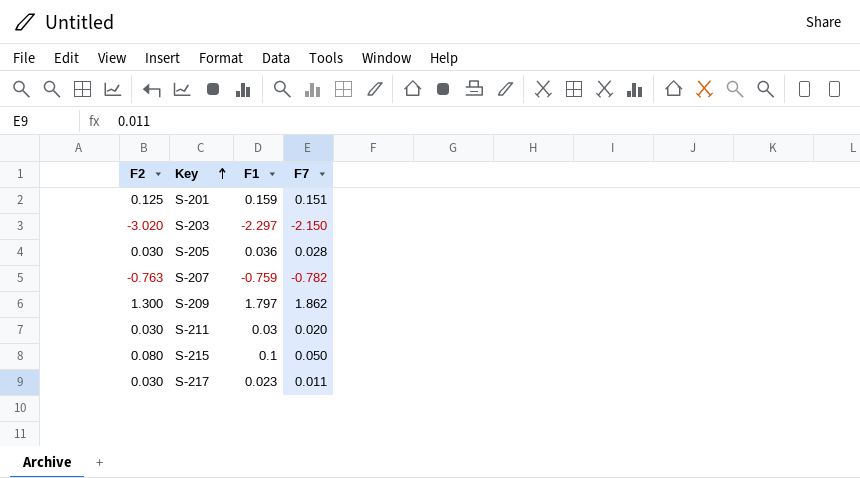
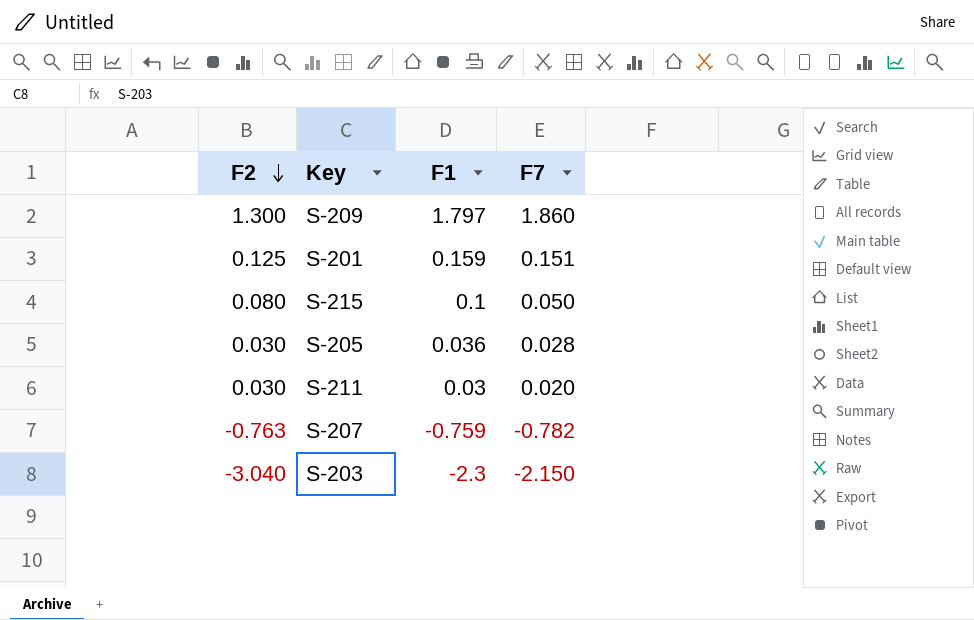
row order: Key ascending -> F2 descending
row S-217: 0.030 | 0.023 | 0.011 -> none
S-209 | F7: 1.862 -> 1.860
S-203 | F2: -3.020 -> -3.040
S-203 | F1: -2.297 -> -2.3

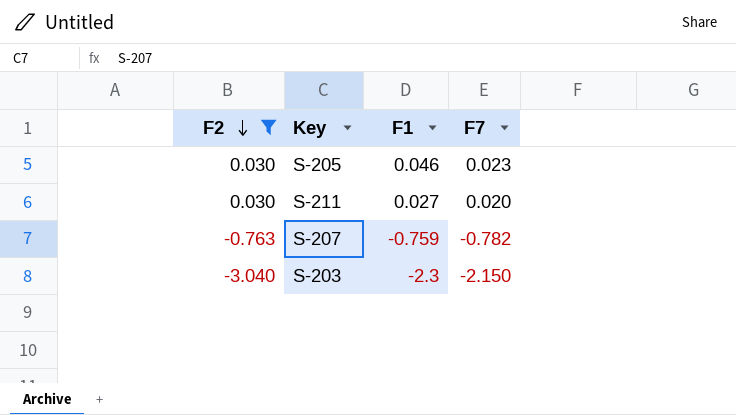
filter: none -> F2 <= 0.030
S-205 | F1: 0.036 -> 0.046
S-205 | F7: 0.028 -> 0.023
S-211 | F1: 0.03 -> 0.027

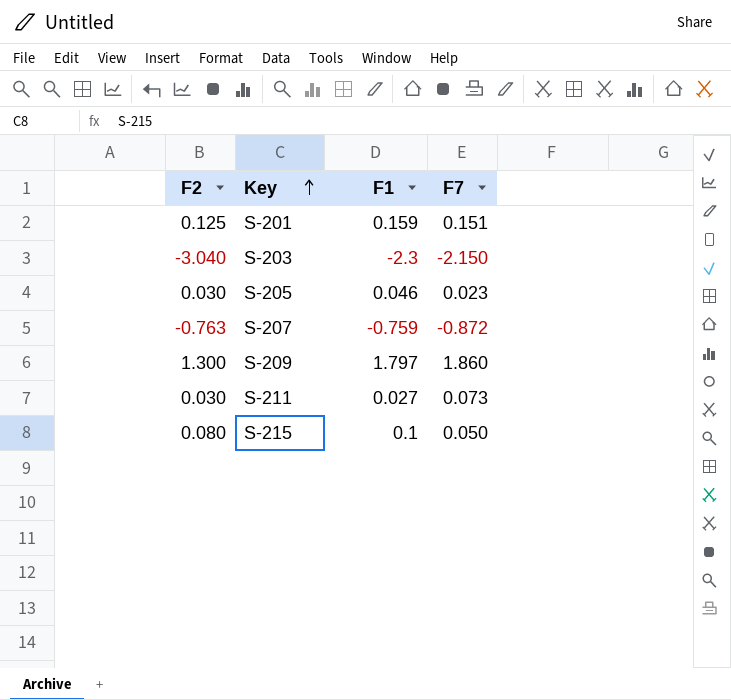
filter: F2 <= 0.030 -> none
row order: F2 descending -> Key ascending
S-207 | F7: -0.782 -> -0.872
S-211 | F7: 0.020 -> 0.073

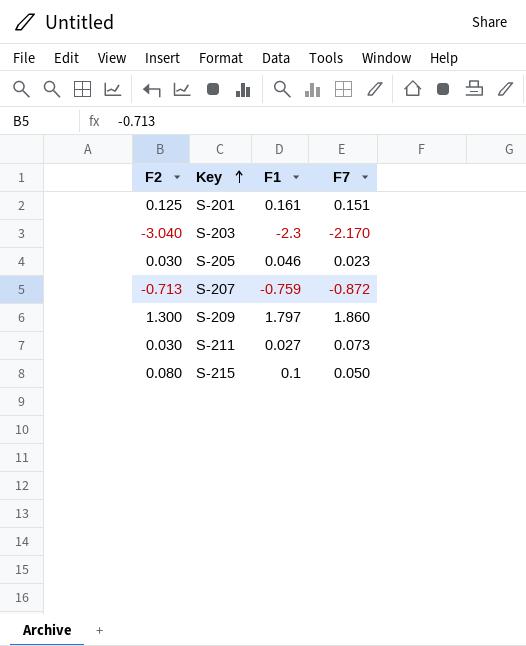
S-201 | F1: 0.159 -> 0.161
S-203 | F7: -2.150 -> -2.170
S-207 | F2: -0.763 -> -0.713

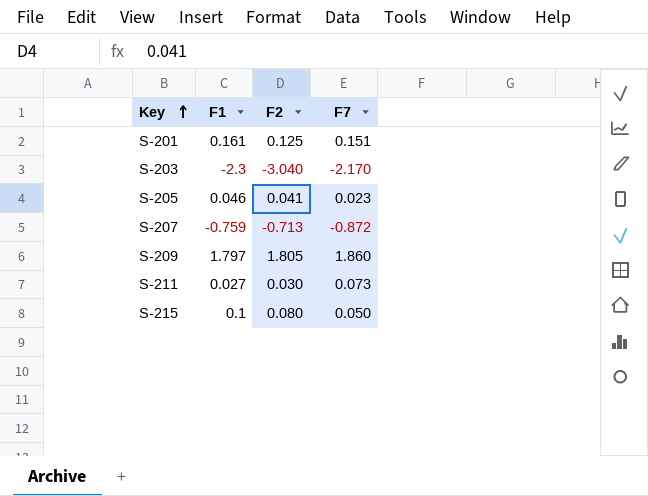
column F2 | position: 1 -> 3
S-205 | F2: 0.030 -> 0.041
S-209 | F2: 1.300 -> 1.805

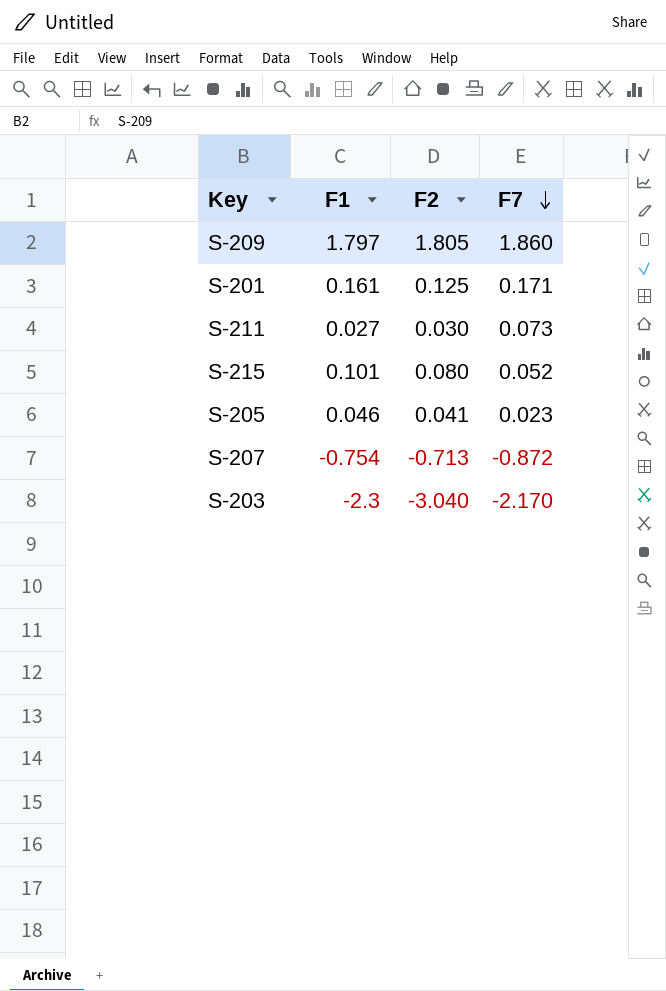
row order: Key ascending -> F7 descending
S-201 | F7: 0.151 -> 0.171
S-215 | F1: 0.1 -> 0.101
S-215 | F7: 0.050 -> 0.052
S-207 | F1: -0.759 -> -0.754

